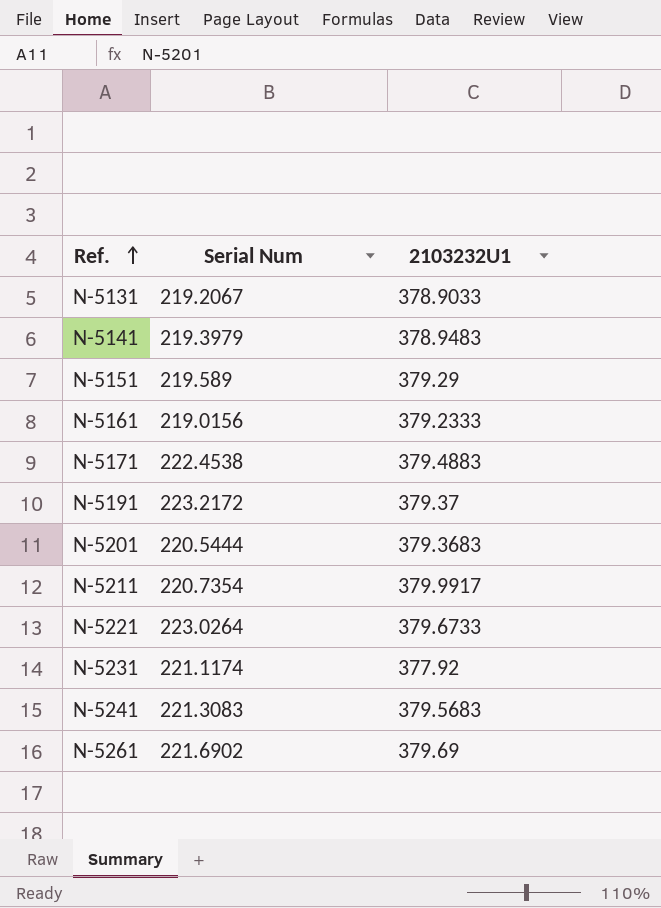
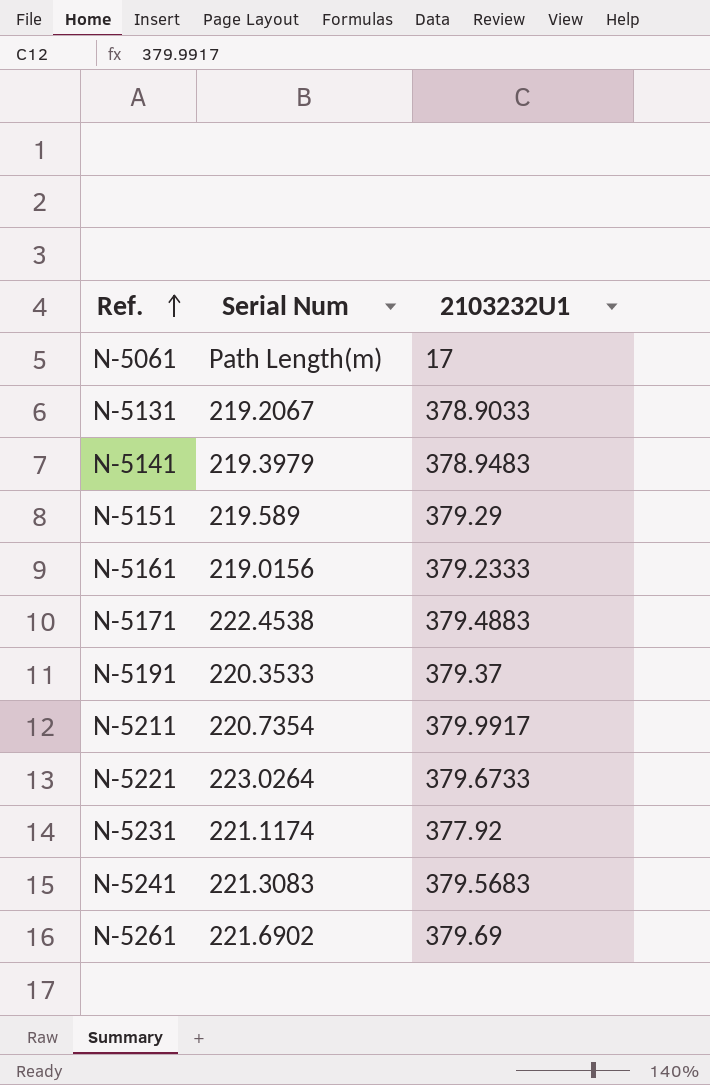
row N-5201: 220.5444 | 379.3683 -> none
row N-5061: none -> Path Length(m) | 17
N-5191 | Serial Num: 223.2172 -> 220.3533

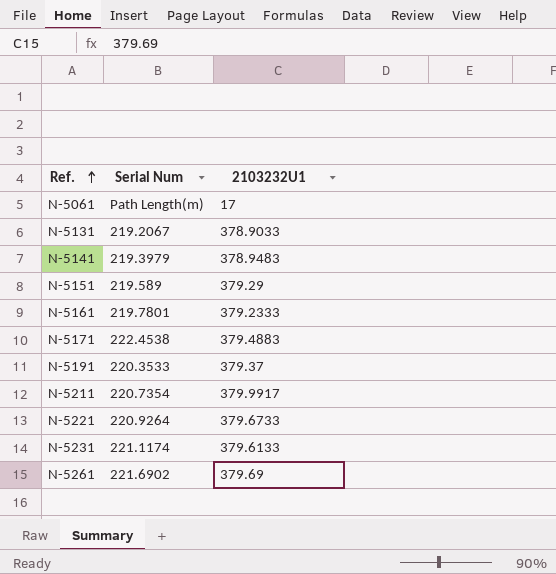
row N-5241: 221.3083 | 379.5683 -> none
N-5161 | Serial Num: 219.0156 -> 219.7801
N-5221 | Serial Num: 223.0264 -> 220.9264
N-5231 | 2103232U1: 377.92 -> 379.6133

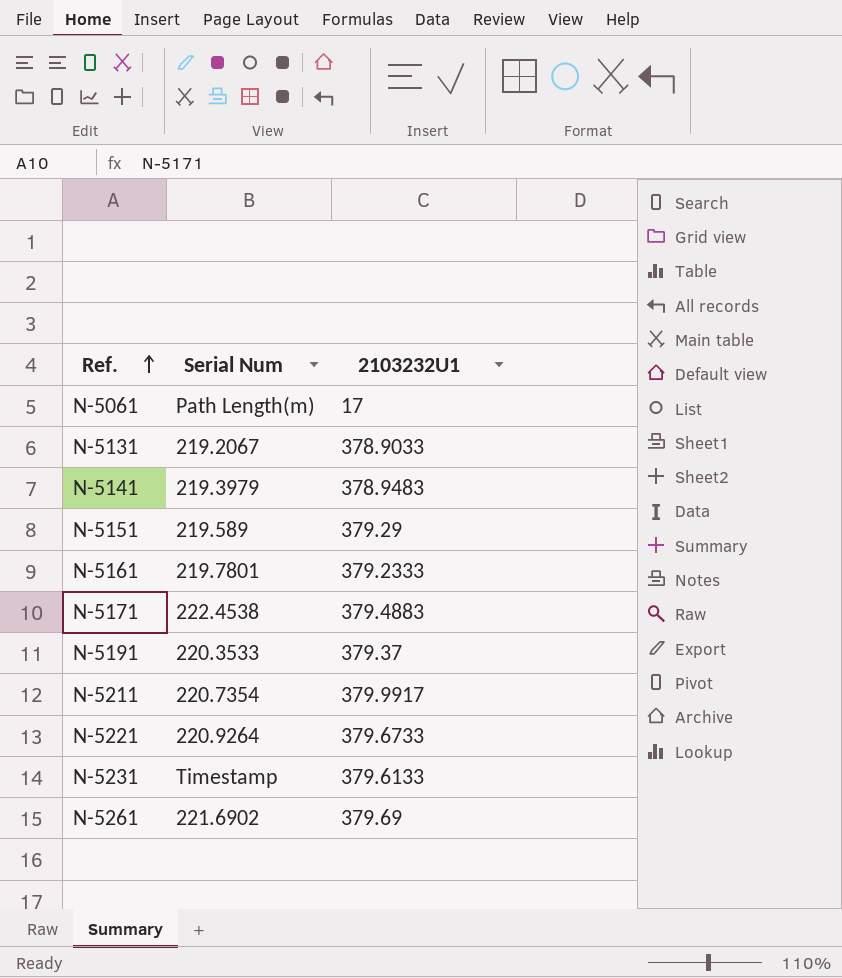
N-5231 | Serial Num: 221.1174 -> Timestamp

